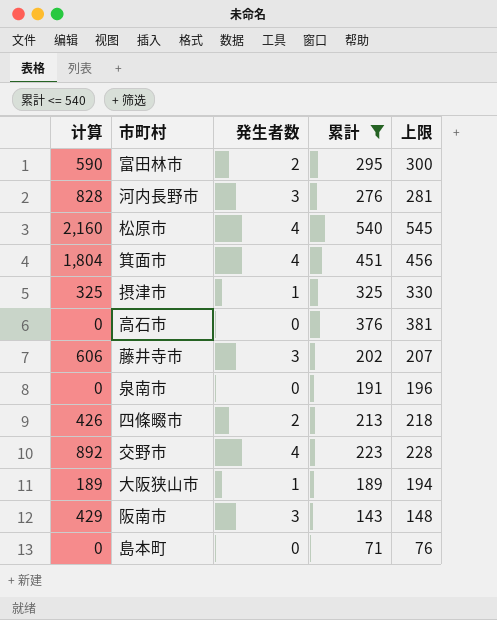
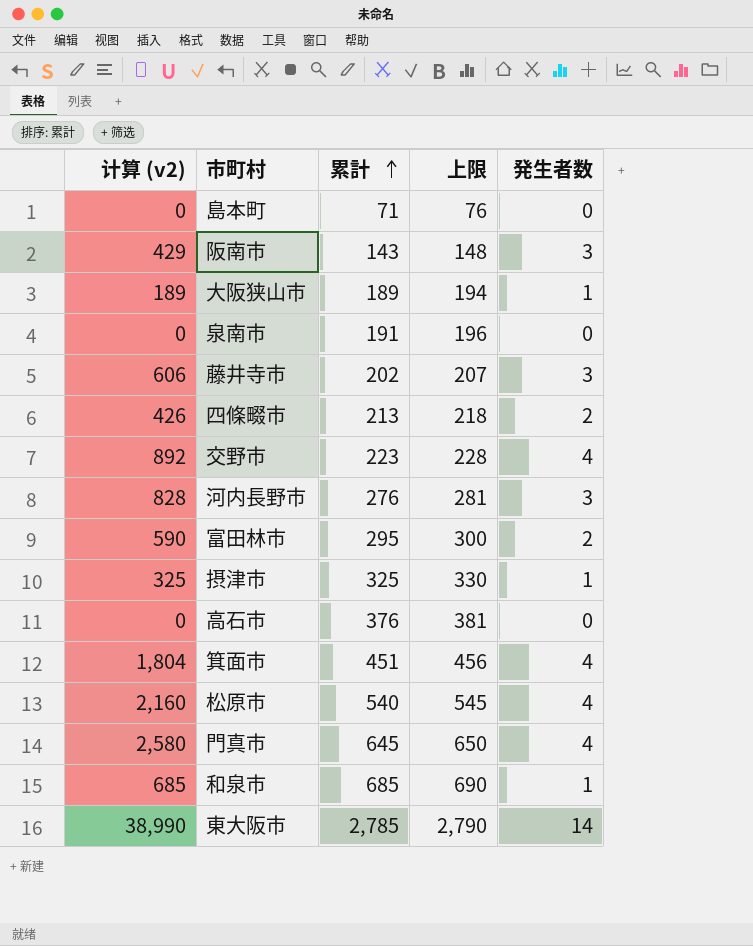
filter: 累計 <= 540 -> none
row order: none -> 累計 ascending
column name: 计算 -> 计算 (v2)
column 発生者数 | position: 3 -> 5

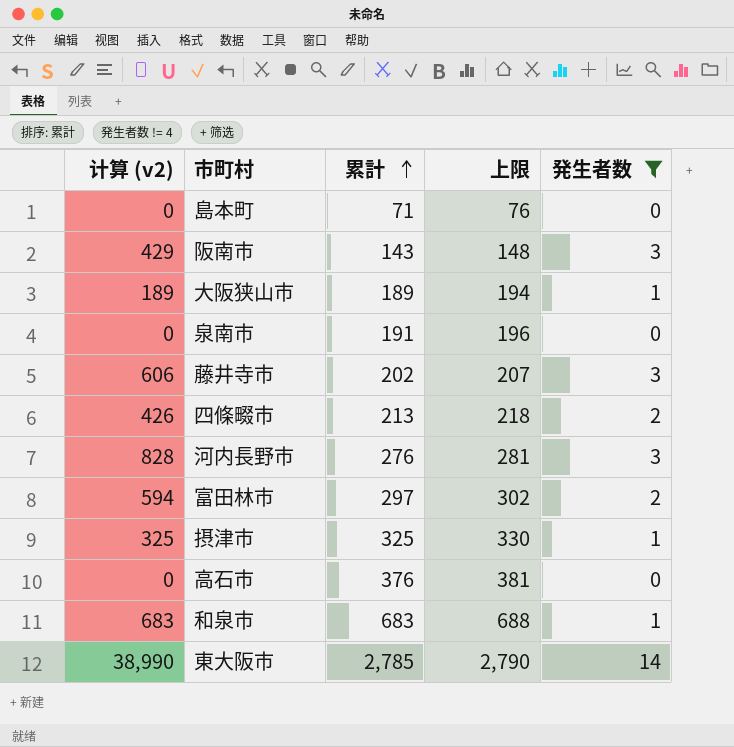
filter: none -> 発生者数 != 4
富田林市 | 计算 (v2): 590 -> 594
富田林市 | 累計: 295 -> 297
富田林市 | 上限: 300 -> 302
和泉市 | 计算 (v2): 685 -> 683
和泉市 | 累計: 685 -> 683
和泉市 | 上限: 690 -> 688

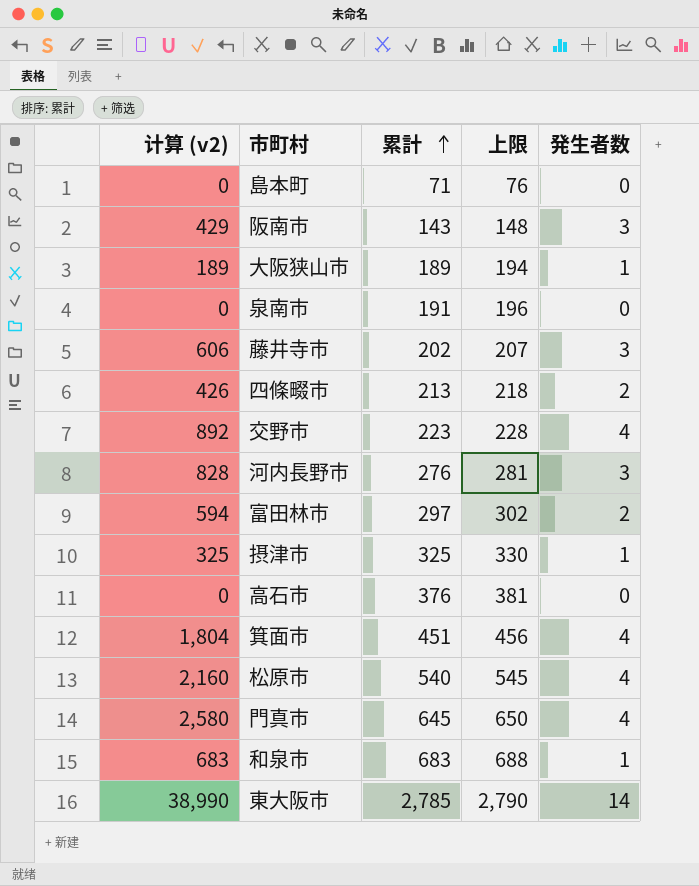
filter: 発生者数 != 4 -> none

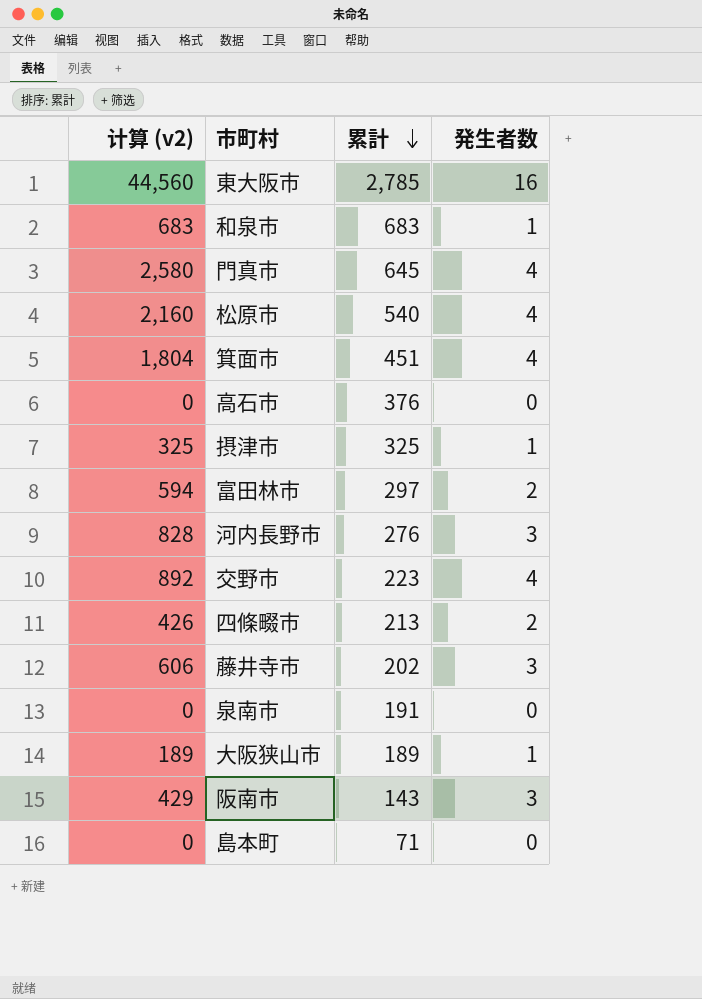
row order: 累計 ascending -> 累計 descending
column 上限 | formula: [累計] + 5 -> none
東大阪市 | 计算 (v2): 38,990 -> 44,560
東大阪市 | 発生者数: 14 -> 16

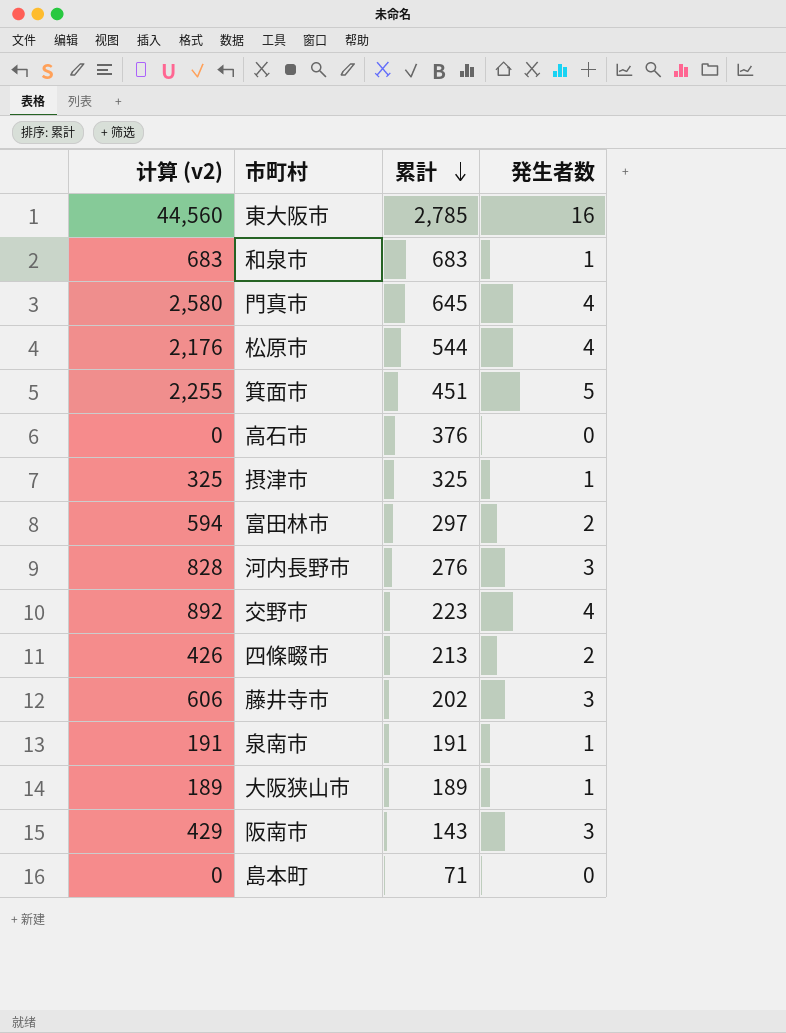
松原市 | 计算 (v2): 2,160 -> 2,176
松原市 | 累計: 540 -> 544
箕面市 | 计算 (v2): 1,804 -> 2,255
箕面市 | 発生者数: 4 -> 5
泉南市 | 计算 (v2): 0 -> 191
泉南市 | 発生者数: 0 -> 1

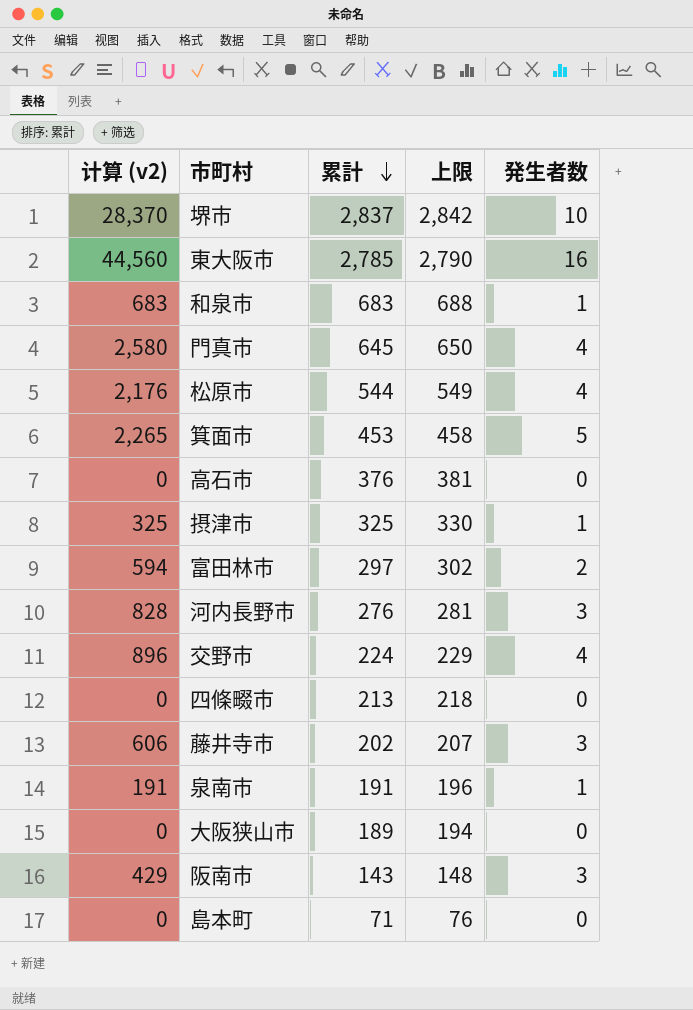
column 上限 | formula: none -> [累計] + 5
row 堺市: none -> 28,370 | 2,837 | 2,842 | 10
箕面市 | 计算 (v2): 2,255 -> 2,265
箕面市 | 累計: 451 -> 453
交野市 | 计算 (v2): 892 -> 896
交野市 | 累計: 223 -> 224
四條畷市 | 计算 (v2): 426 -> 0
四條畷市 | 発生者数: 2 -> 0
大阪狭山市 | 计算 (v2): 189 -> 0
大阪狭山市 | 発生者数: 1 -> 0

